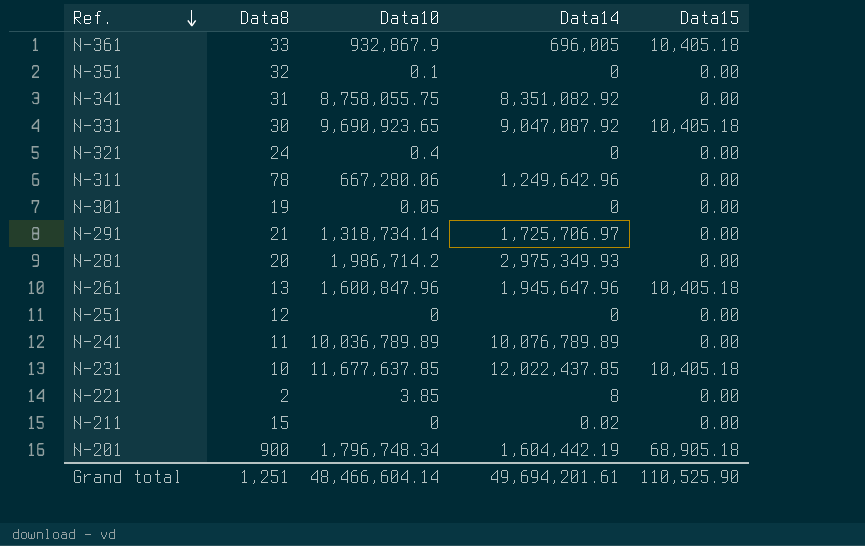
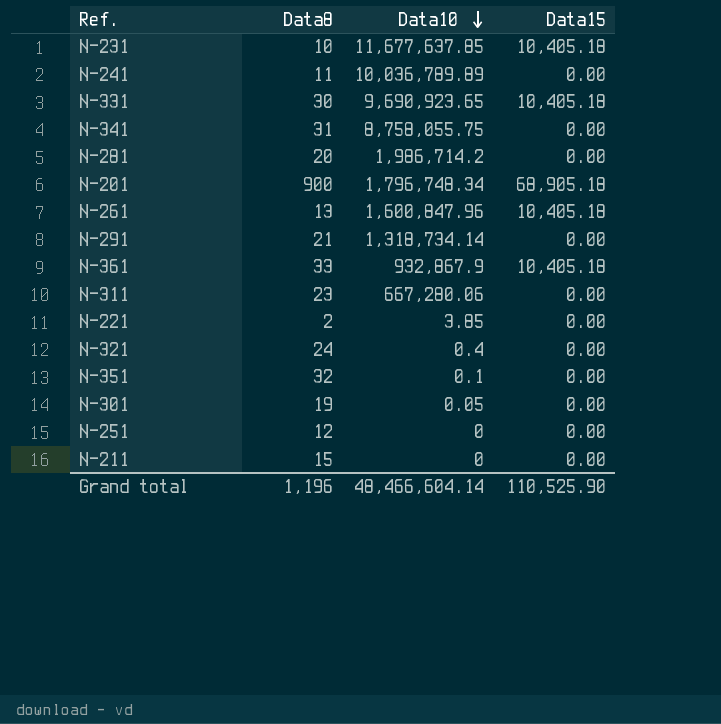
row order: Ref. descending -> Data10 descending
column Data14 | position: 4 -> none
N-311 | Data8: 78 -> 23
Grand total | Data8: 1,251 -> 1,196

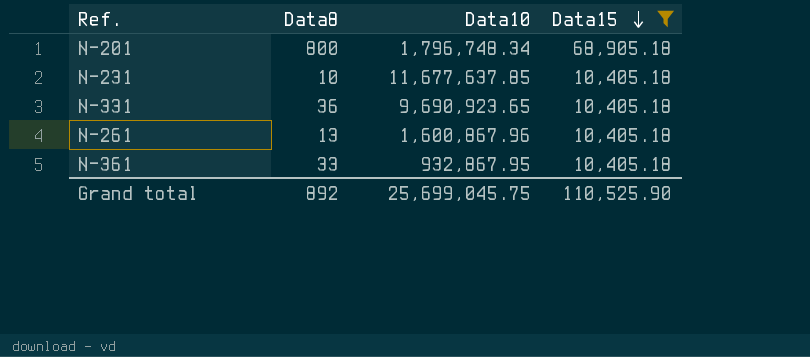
filter: none -> Data15 != 0.00
row order: Data10 descending -> Data15 descending
N-201 | Data8: 900 -> 800
N-331 | Data8: 30 -> 36
N-261 | Data10: 1,600,847.96 -> 1,600,867.96
N-361 | Data10: 932,867.9 -> 932,867.95
Grand total | Data8: 1,196 -> 892
Grand total | Data10: 48,466,604.14 -> 25,699,045.75

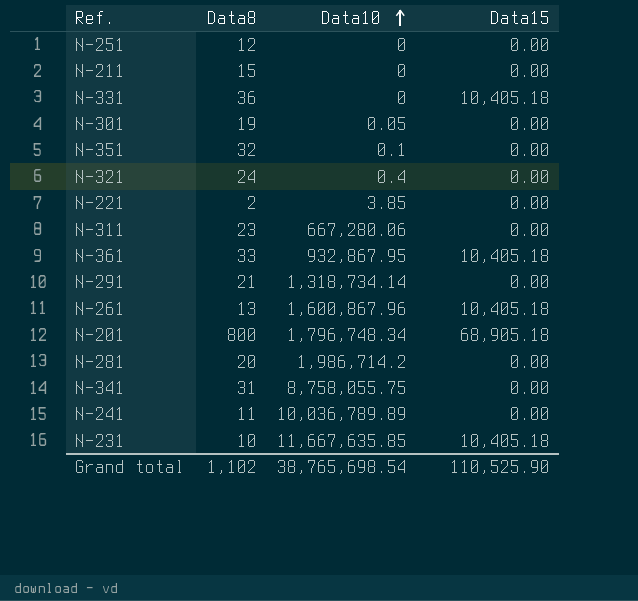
filter: Data15 != 0.00 -> none
row order: Data15 descending -> Data10 ascending
N-331 | Data10: 9,690,923.65 -> 0
N-231 | Data10: 11,677,637.85 -> 11,667,635.85
Grand total | Data8: 892 -> 1,102
Grand total | Data10: 25,699,045.75 -> 38,765,698.54

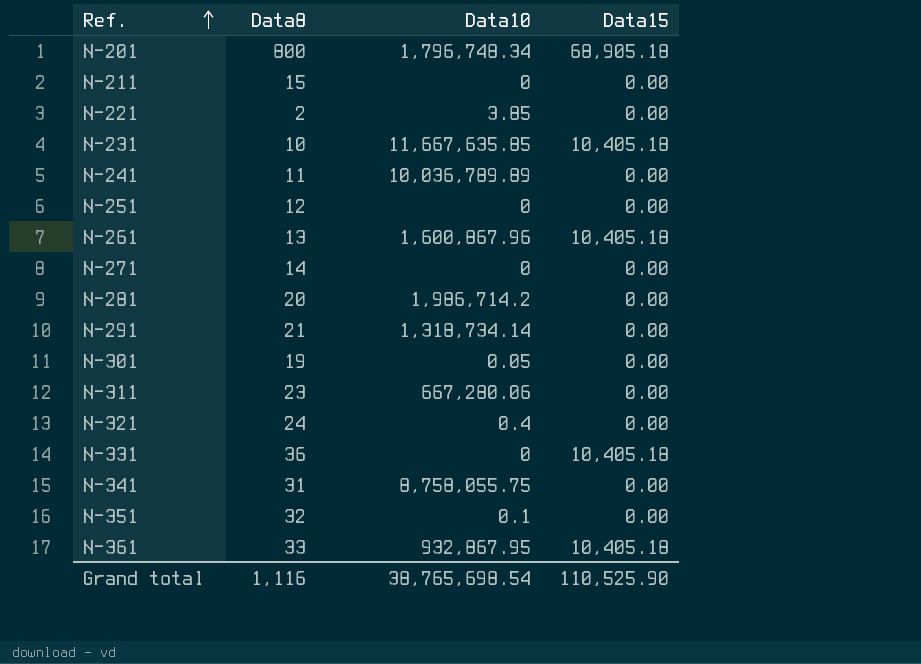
row order: Data10 ascending -> Ref. ascending
row N-271: none -> 14 | 0 | 0.00
Grand total | Data8: 1,102 -> 1,116

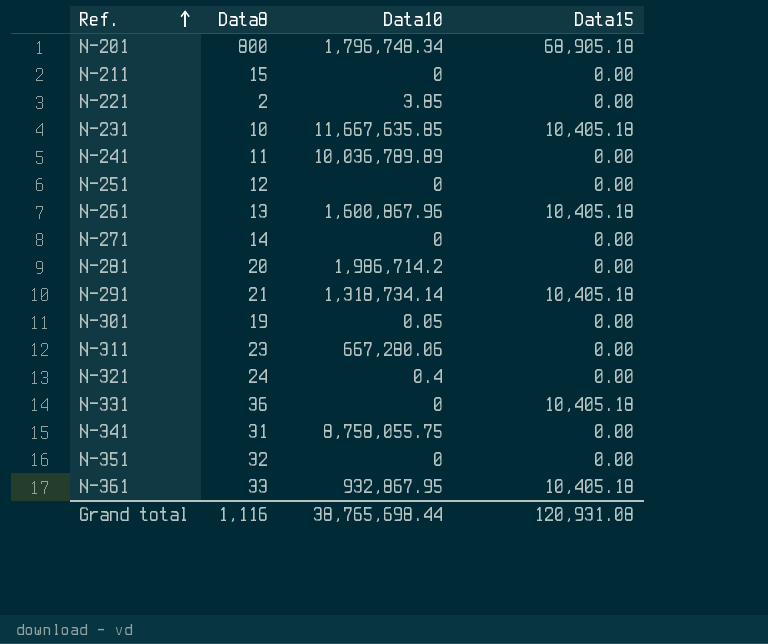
N-291 | Data15: 0.00 -> 10,405.18
N-351 | Data10: 0.1 -> 0
Grand total | Data10: 38,765,698.54 -> 38,765,698.44
Grand total | Data15: 110,525.90 -> 120,931.08

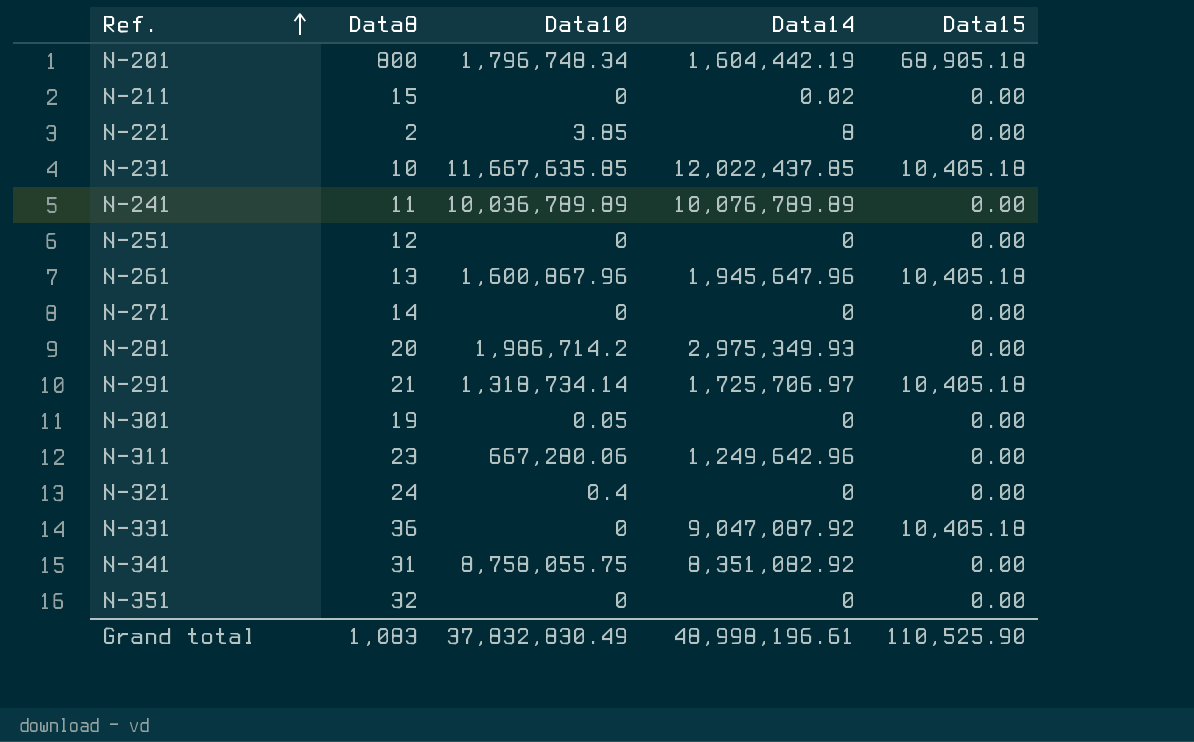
column Data14 | position: none -> 4
row N-361: 33 | 932,867.95 | 10,405.18 -> none
Grand total | Data8: 1,116 -> 1,083
Grand total | Data10: 38,765,698.44 -> 37,832,830.49
Grand total | Data15: 120,931.08 -> 110,525.90

